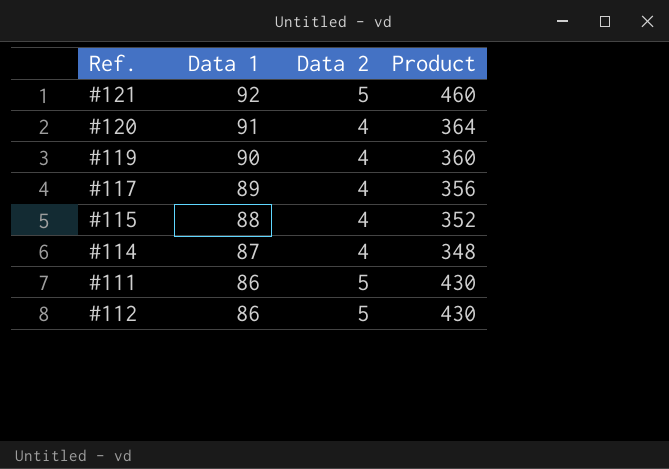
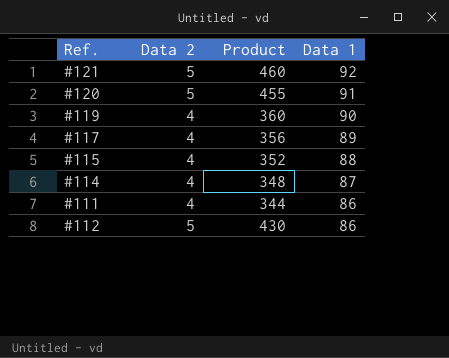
column Data 1 | position: 2 -> 4
#120 | Data 2: 4 -> 5
#120 | Product: 364 -> 455
#111 | Data 2: 5 -> 4
#111 | Product: 430 -> 344

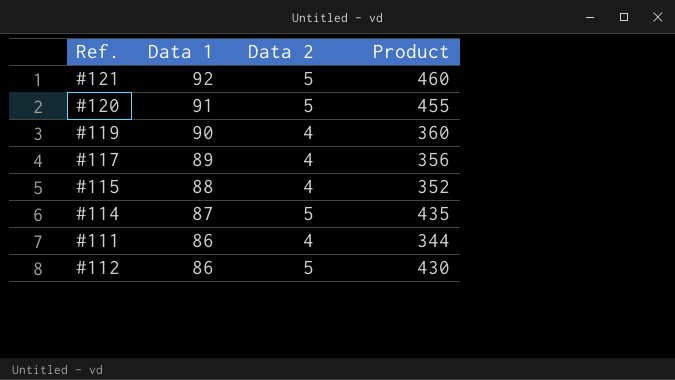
column Data 1 | position: 4 -> 2
#114 | Data 2: 4 -> 5
#114 | Product: 348 -> 435

